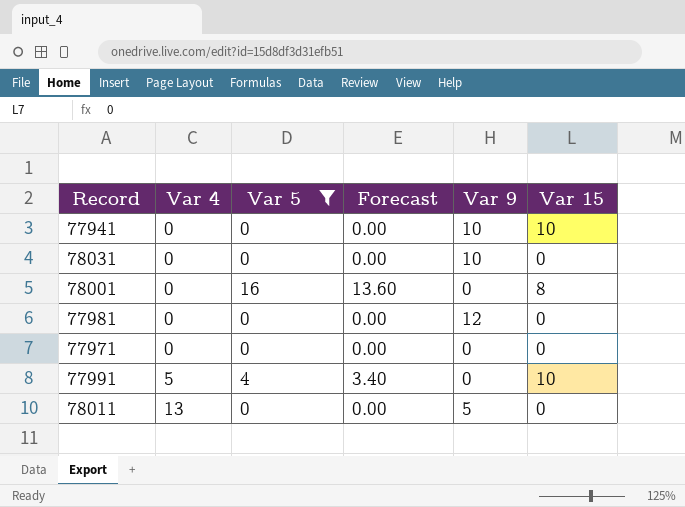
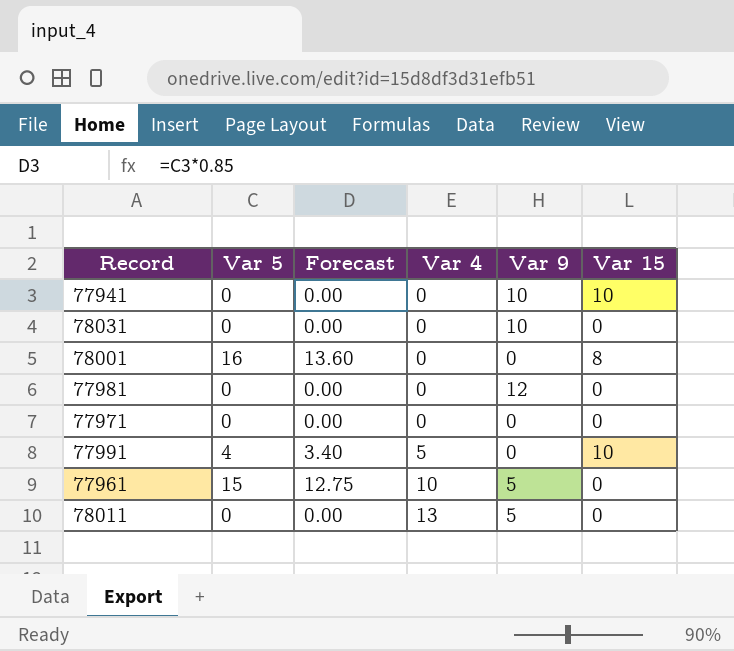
filter: Var 5 != 15 -> none
column Var 4 | position: 2 -> 4

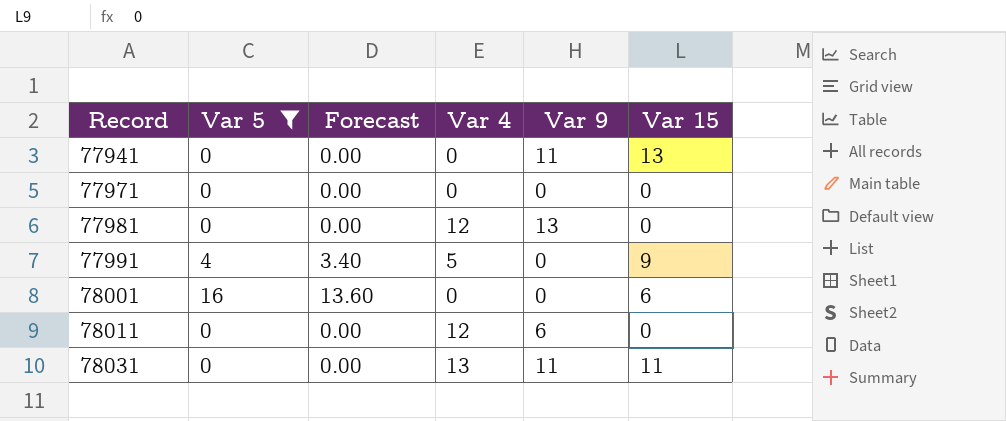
filter: none -> Var 5 != 15
row order: Var 4 ascending -> Record ascending
77941 | Var 9: 10 -> 11
77941 | Var 15: 10 -> 13
77981 | Var 4: 0 -> 12
77981 | Var 9: 12 -> 13
77991 | Var 15: 10 -> 9
78001 | Var 15: 8 -> 6
78011 | Var 4: 13 -> 12
78011 | Var 9: 5 -> 6
78031 | Var 4: 0 -> 13
78031 | Var 9: 10 -> 11
78031 | Var 15: 0 -> 11

